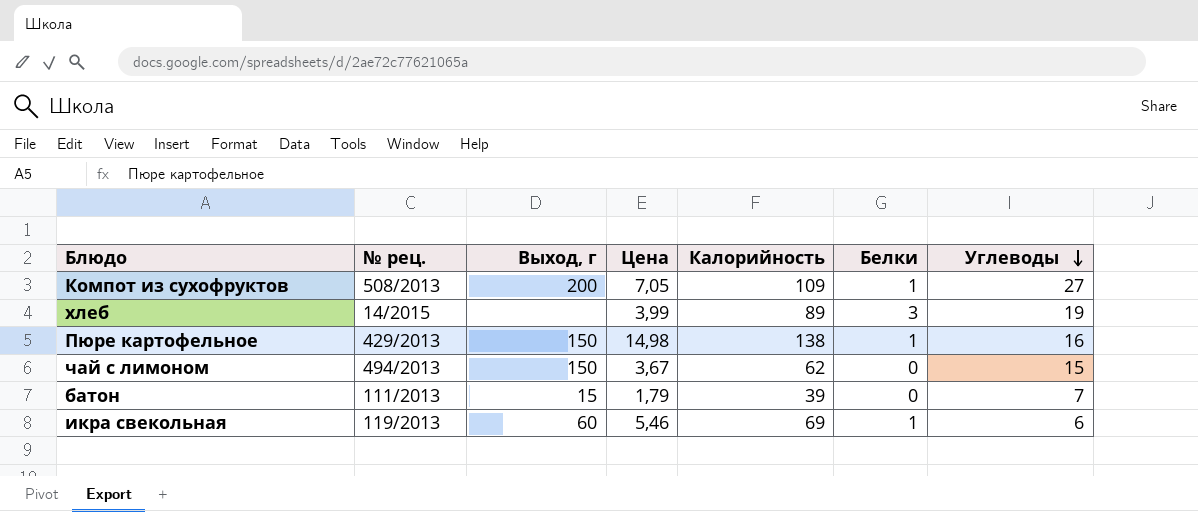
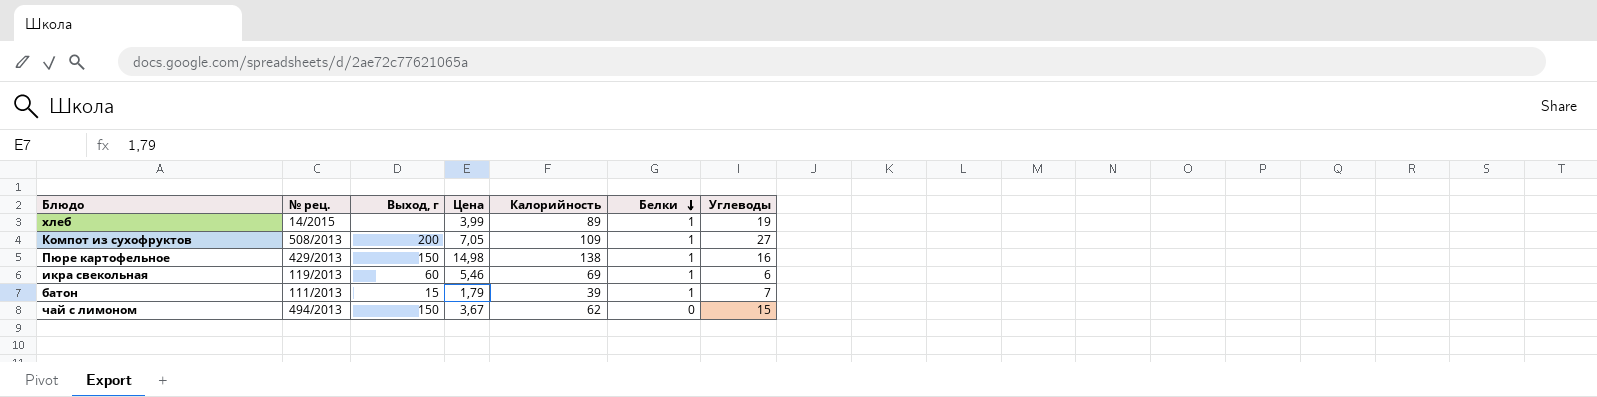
row order: Углеводы descending -> Белки descending
хлеб | Белки: 3 -> 1
батон | Белки: 0 -> 1

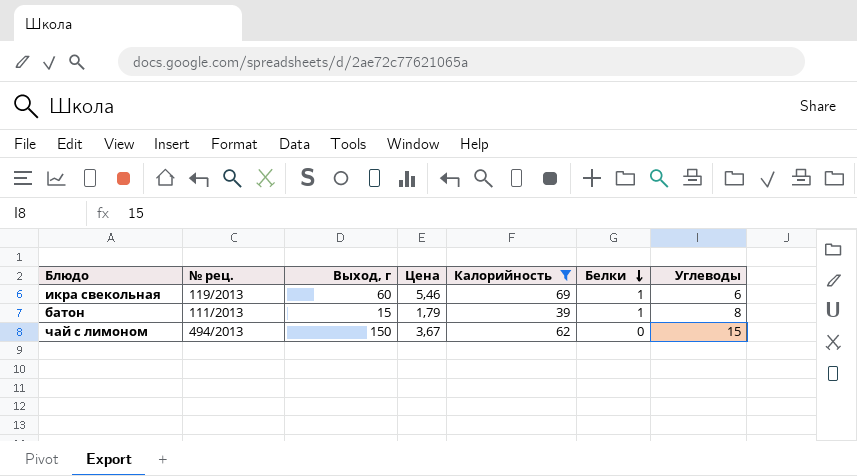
filter: none -> Калорийность <= 69
батон | Углеводы: 7 -> 8

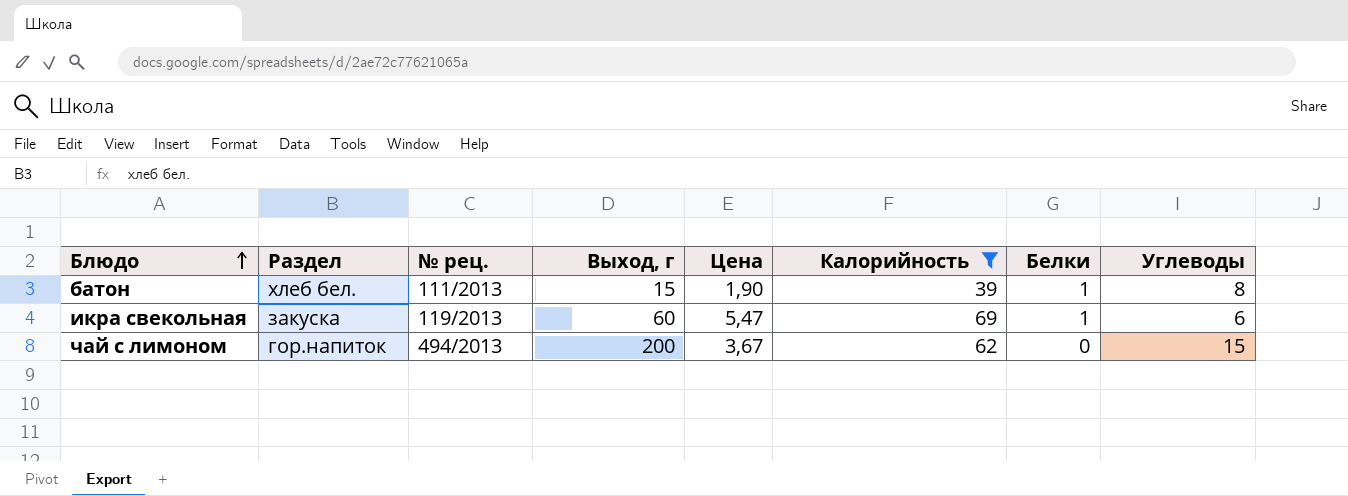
row order: Белки descending -> Блюдо ascending
column Раздел | position: none -> 2
батон | Цена: 1,79 -> 1,90
икра свекольная | Цена: 5,46 -> 5,47
чай с лимоном | Выход, г: 150 -> 200

